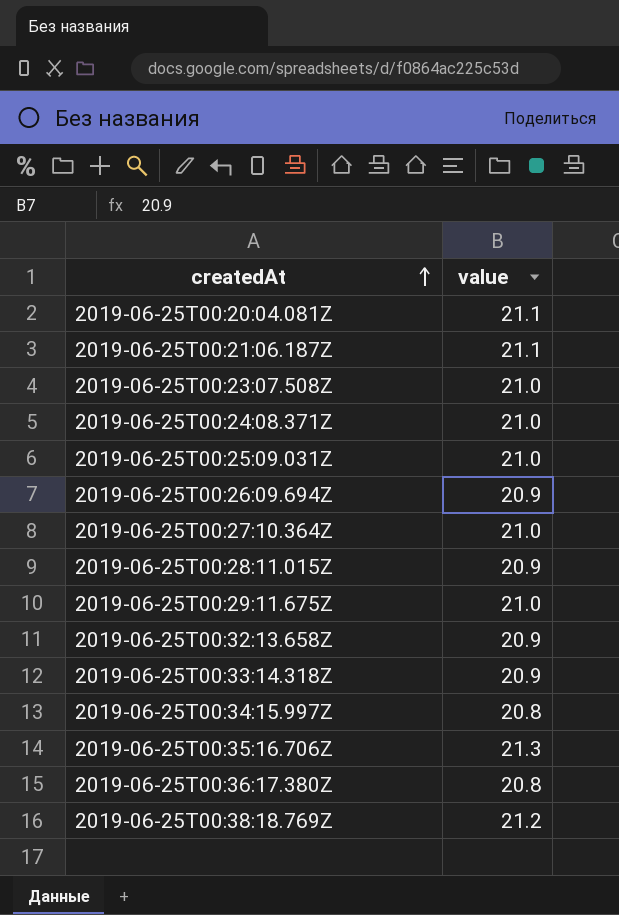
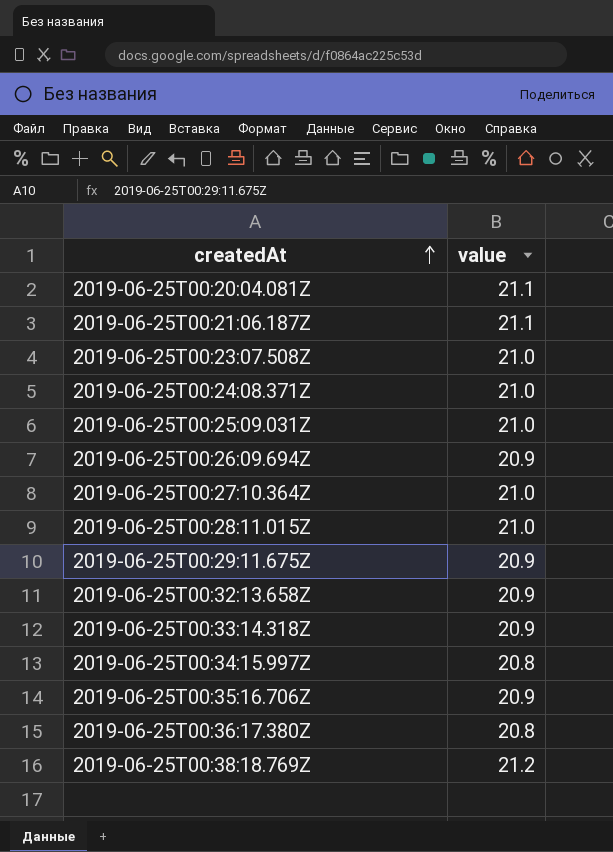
2019-06-25T00:28:11.015Z | value: 20.9 -> 21.0
2019-06-25T00:29:11.675Z | value: 21.0 -> 20.9
2019-06-25T00:35:16.706Z | value: 21.3 -> 20.9

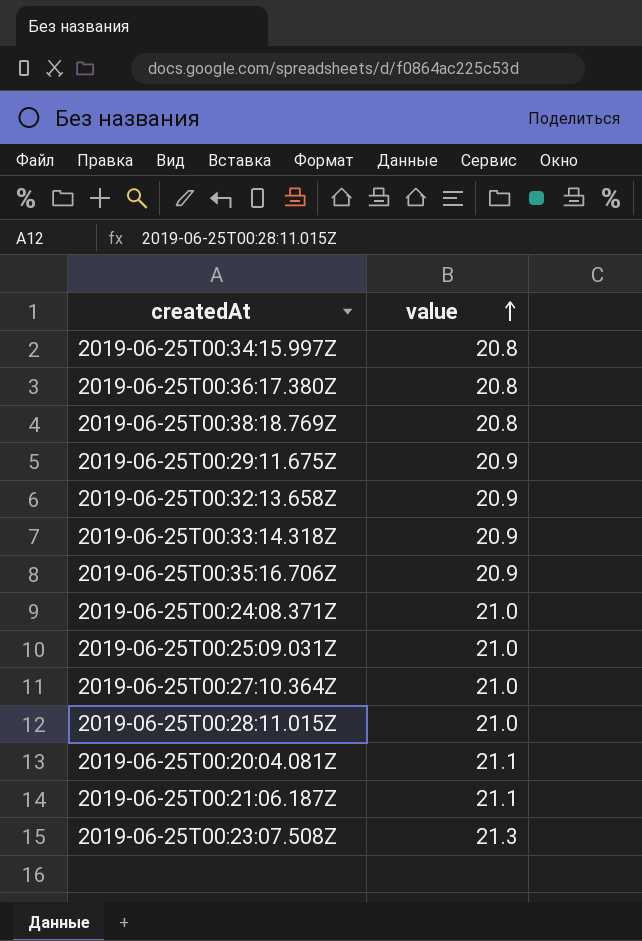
row order: createdAt ascending -> value ascending
row 2019-06-25T00:26:09.694Z: 20.9 -> none
2019-06-25T00:38:18.769Z | value: 21.2 -> 20.8
2019-06-25T00:23:07.508Z | value: 21.0 -> 21.3

